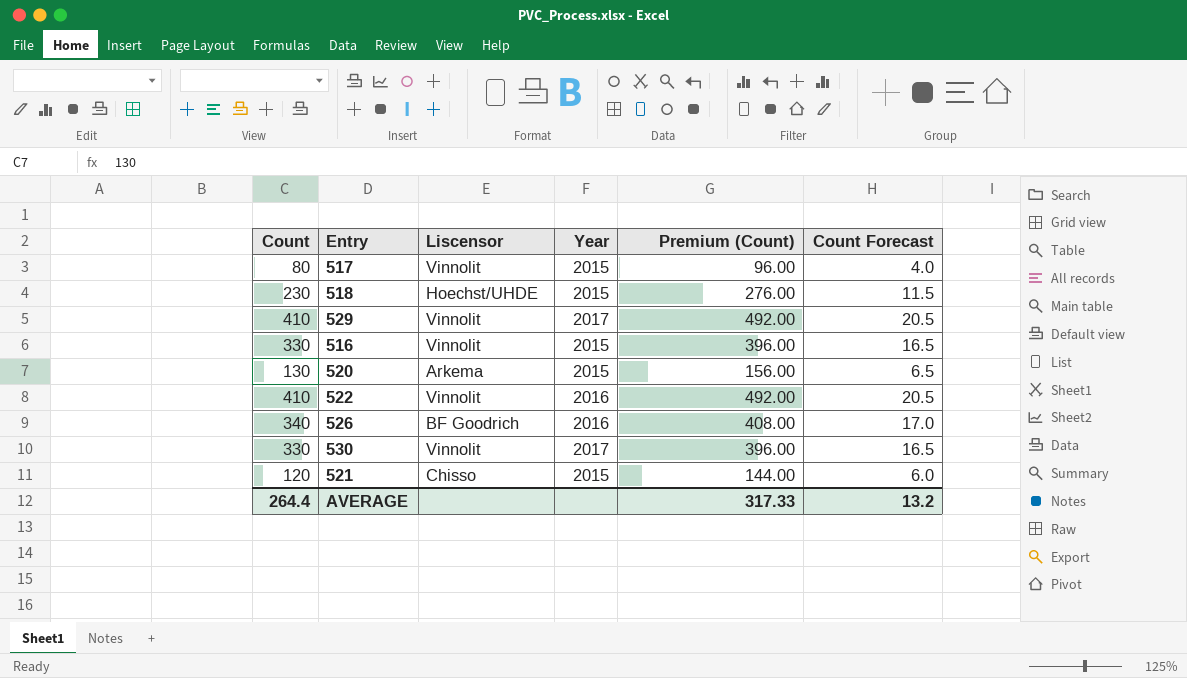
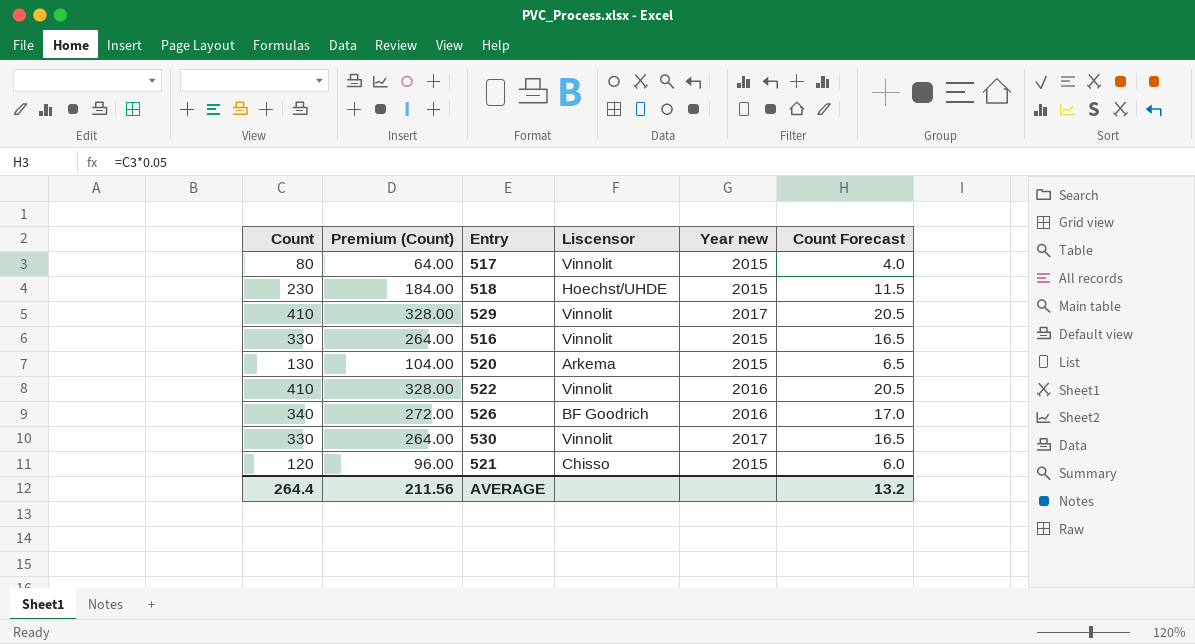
column Premium (Count) | formula: [Count] * 1.2 -> [Count] * 0.8
column Premium (Count) | position: 5 -> 2
column name: Year -> Year new
AVERAGE | Premium (Count): 317.33 -> 211.56

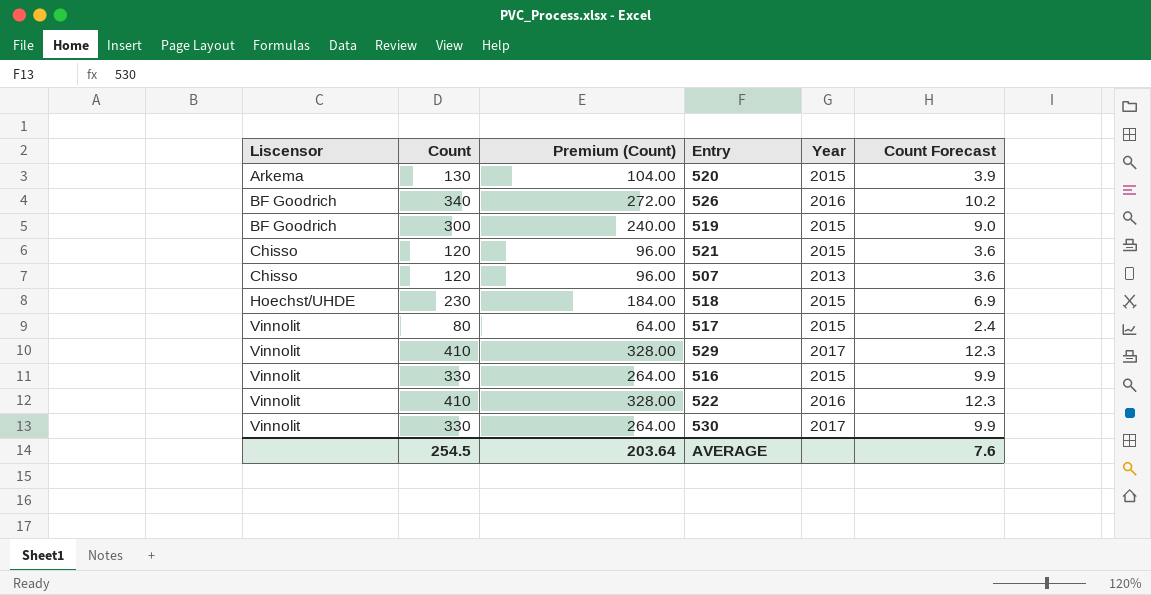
row order: none -> Liscensor ascending
column Liscensor | position: 4 -> 1
column name: Year new -> Year
column Count Forecast | formula: [Count] * 0.05 -> [Count] * 0.03
row 519: none -> BF Goodrich | 300 | 240.00 | 2015 | 9.0
row 507: none -> Chisso | 120 | 96.00 | 2013 | 3.6
AVERAGE | Count: 264.4 -> 254.5
AVERAGE | Premium (Count): 211.56 -> 203.64
AVERAGE | Count Forecast: 13.2 -> 7.6

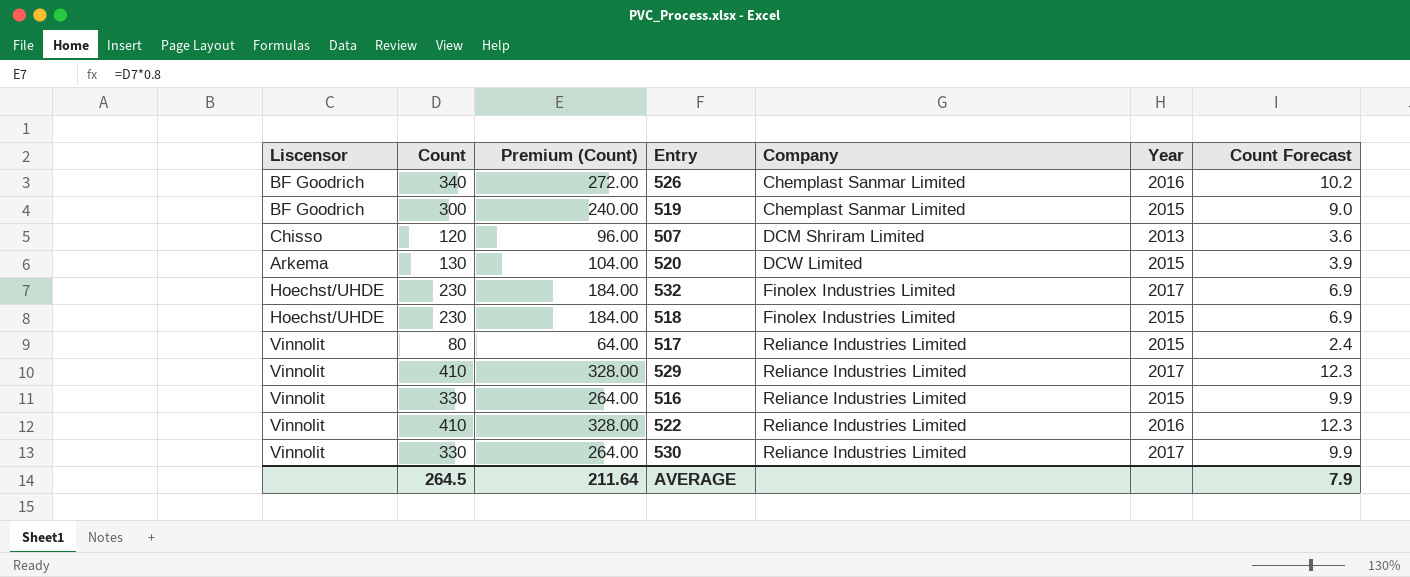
row order: Liscensor ascending -> Company ascending
column Company | position: none -> 5
row 521: Chisso | 120 | 96.00 | 2015 | 3.6 -> none
row 532: none -> Hoechst/UHDE | 230 | 184.00 | Finolex Industries Limited | 2017 | 6.9
AVERAGE | Count: 254.5 -> 264.5
AVERAGE | Premium (Count): 203.64 -> 211.64
AVERAGE | Count Forecast: 7.6 -> 7.9

